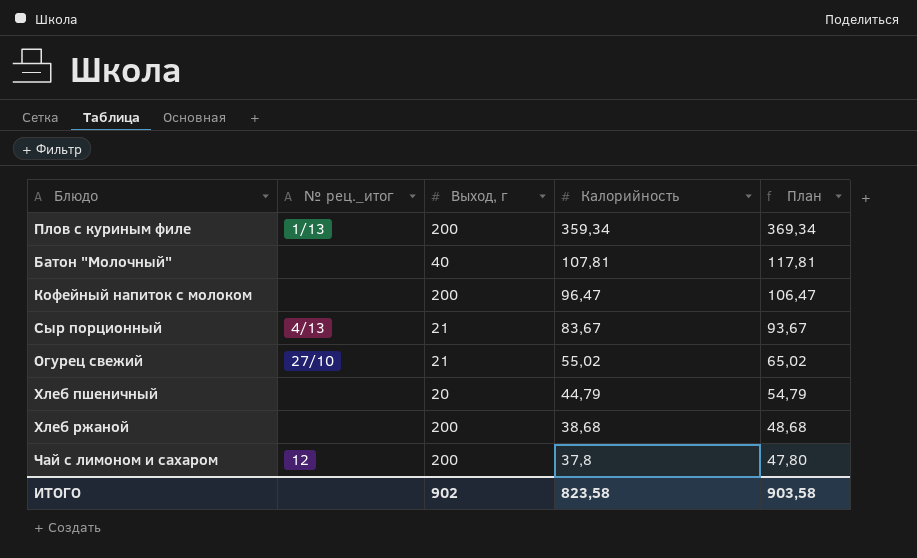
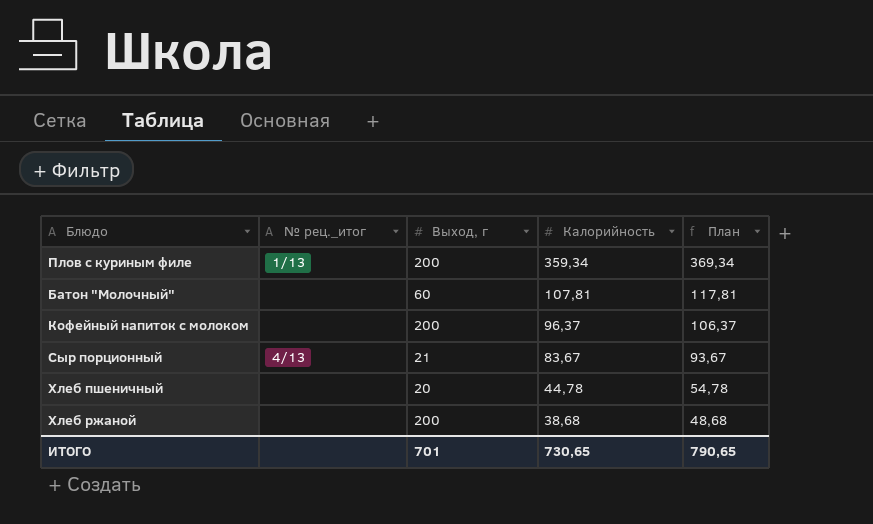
row Огурец свежий: 27/10 | 21 | 55,02 | 65,02 -> none
row Чай с лимоном и сахаром: 12 | 200 | 37,8 | 47,80 -> none
Батон "Молочный" | Выход, г: 40 -> 60
Кофейный напиток с молоком | Калорийность: 96,47 -> 96,37
Кофейный напиток с молоком | План: 106,47 -> 106,37
Хлеб пшеничный | Калорийность: 44,79 -> 44,78
Хлеб пшеничный | План: 54,79 -> 54,78
ИТОГО | Выход, г: 902 -> 701
ИТОГО | Калорийность: 823,58 -> 730,65
ИТОГО | План: 903,58 -> 790,65

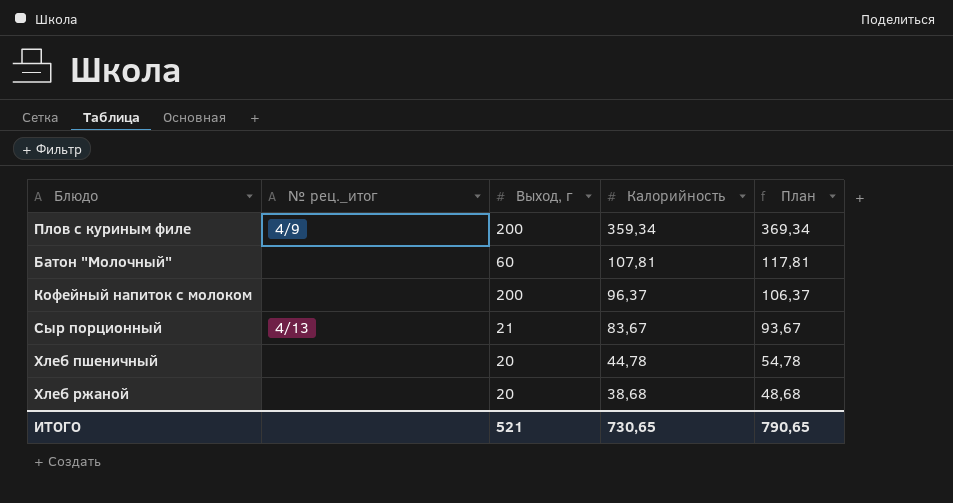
Плов с куриным филе | № рец._итог: 1/13 -> 4/9
Хлеб ржаной | Выход, г: 200 -> 20
ИТОГО | Выход, г: 701 -> 521

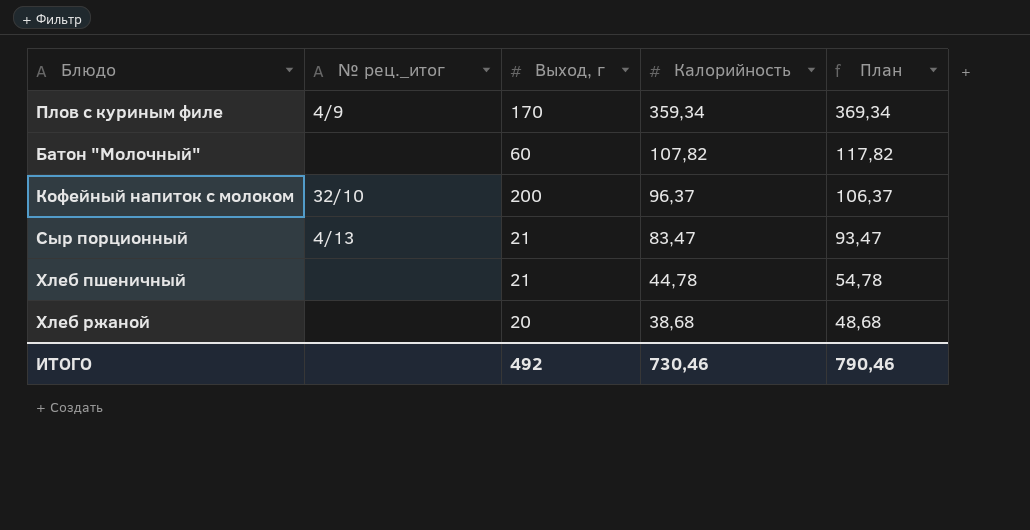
Плов с куриным филе | Выход, г: 200 -> 170
Батон "Молочный" | Калорийность: 107,81 -> 107,82
Батон "Молочный" | План: 117,81 -> 117,82
Кофейный напиток с молоком | № рец._итог: none -> 32/10
Сыр порционный | Калорийность: 83,67 -> 83,47
Сыр порционный | План: 93,67 -> 93,47
Хлеб пшеничный | Выход, г: 20 -> 21
ИТОГО | Выход, г: 521 -> 492
ИТОГО | Калорийность: 730,65 -> 730,46
ИТОГО | План: 790,65 -> 790,46

